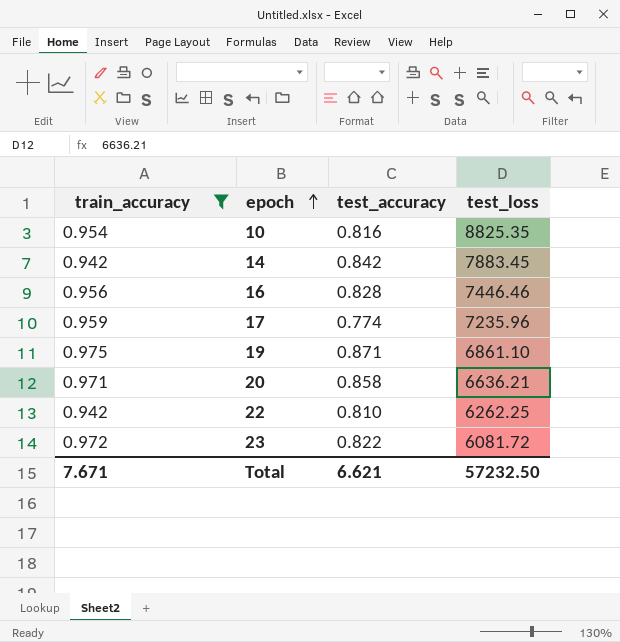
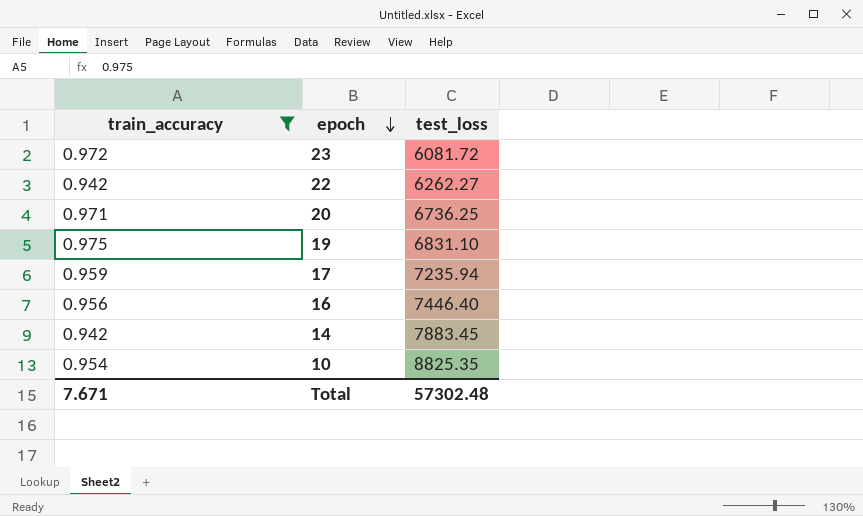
row order: epoch ascending -> epoch descending
column test_accuracy | position: 3 -> none
22 | test_loss: 6262.25 -> 6262.27
20 | test_loss: 6636.21 -> 6736.25
19 | test_loss: 6861.10 -> 6831.10
17 | test_loss: 7235.96 -> 7235.94
16 | test_loss: 7446.46 -> 7446.40
Total | test_loss: 57232.50 -> 57302.48

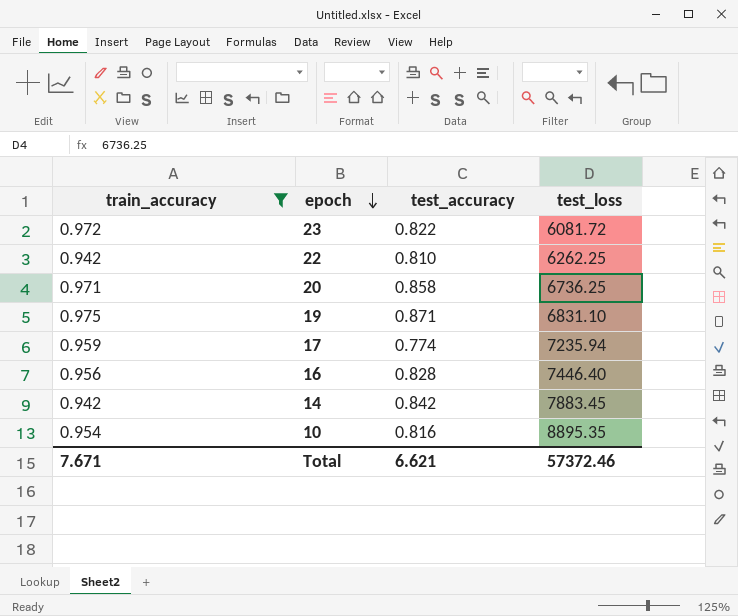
column test_accuracy | position: none -> 3
22 | test_loss: 6262.27 -> 6262.25
10 | test_loss: 8825.35 -> 8895.35
Total | test_loss: 57302.48 -> 57372.46

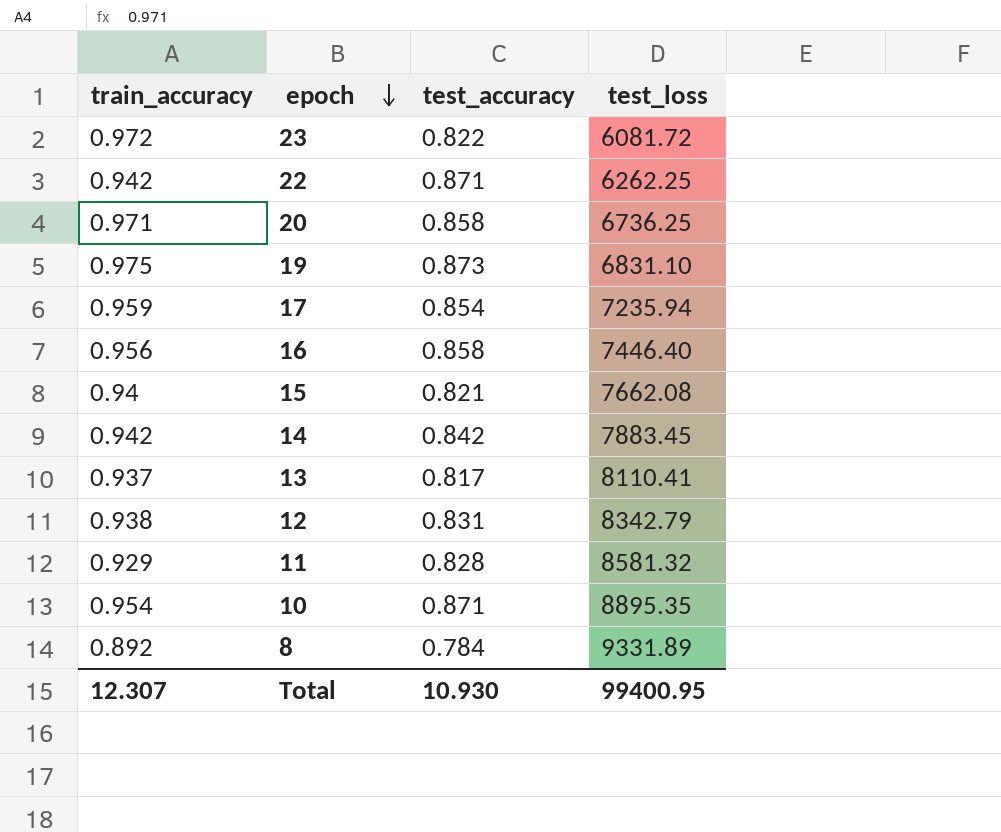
filter: train_accuracy >= 0.942 -> none
22 | test_accuracy: 0.810 -> 0.871
19 | test_accuracy: 0.871 -> 0.873
17 | test_accuracy: 0.774 -> 0.854
16 | test_accuracy: 0.828 -> 0.858
10 | test_accuracy: 0.816 -> 0.871
Total | train_accuracy: 7.671 -> 12.307
Total | test_accuracy: 6.621 -> 10.930
Total | test_loss: 57372.46 -> 99400.95

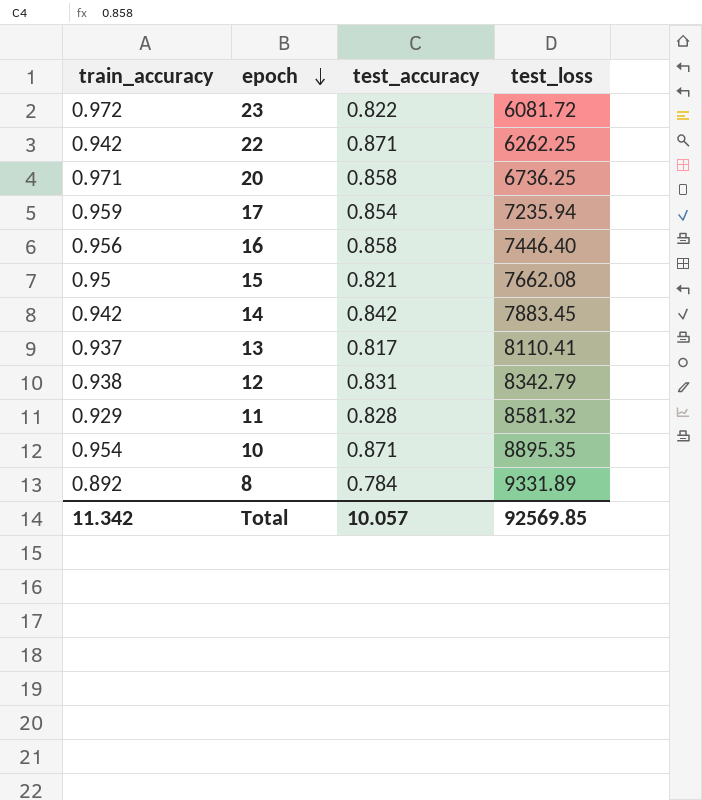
row 19: 0.975 | 0.873 | 6831.10 -> none
15 | train_accuracy: 0.94 -> 0.95
Total | train_accuracy: 12.307 -> 11.342
Total | test_accuracy: 10.930 -> 10.057
Total | test_loss: 99400.95 -> 92569.85

